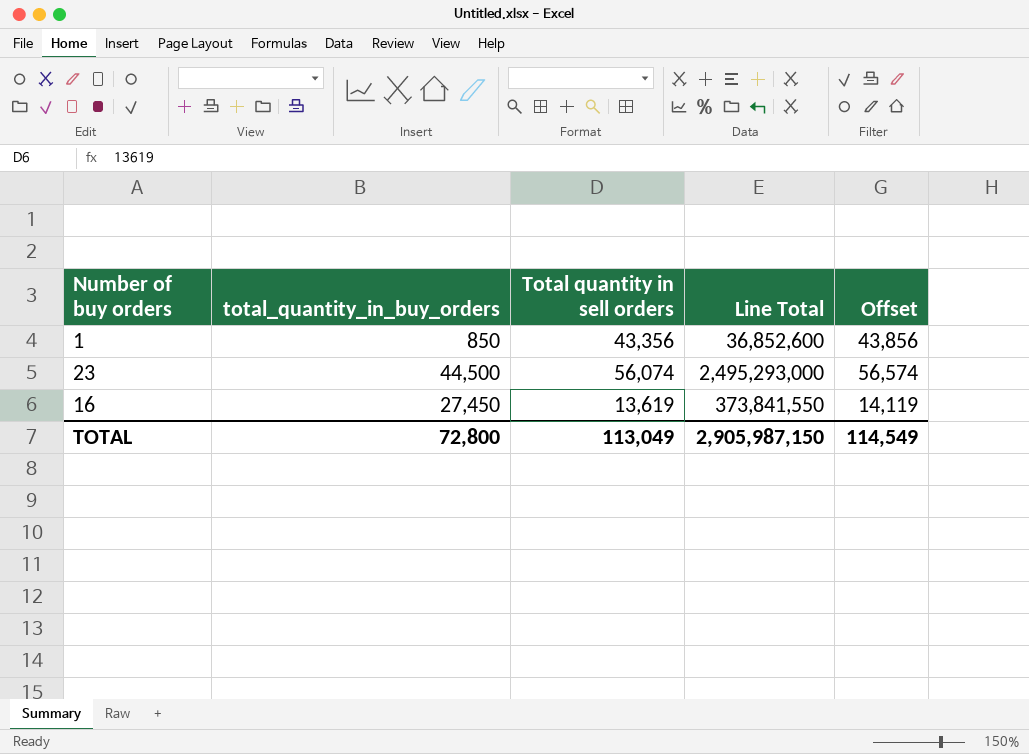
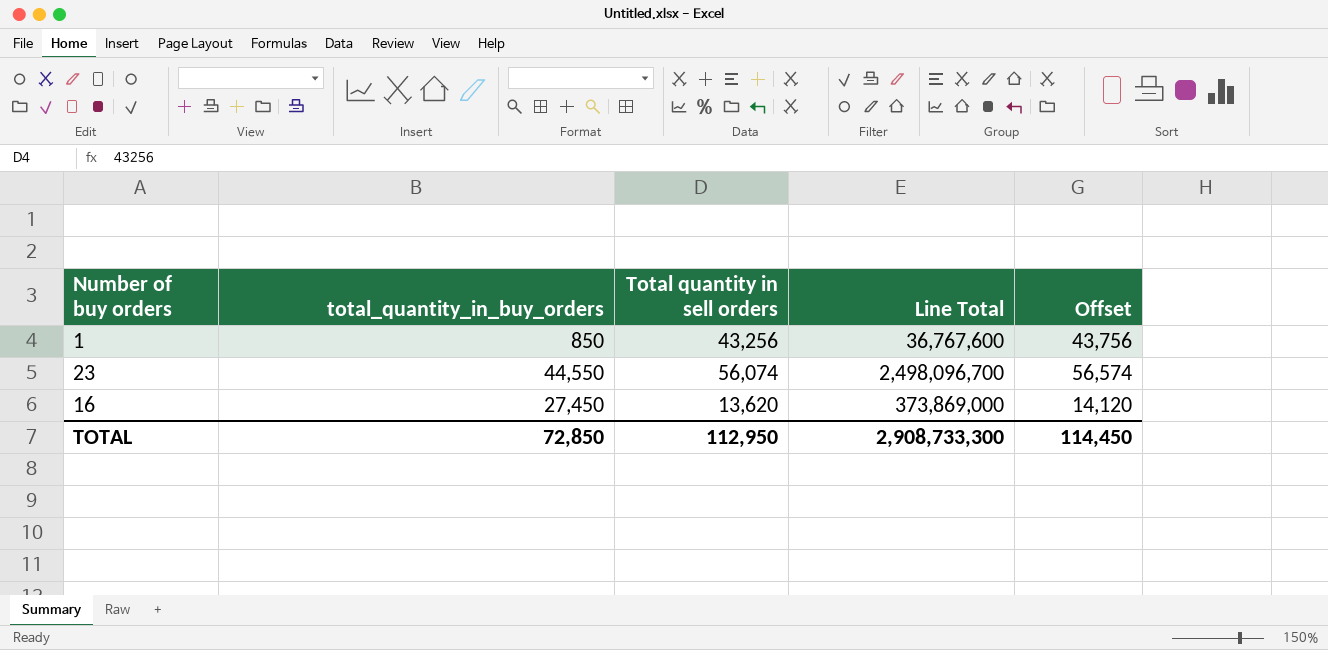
1 | Total quantity in sell orders: 43,356 -> 43,256
1 | Line Total: 36,852,600 -> 36,767,600
1 | Offset: 43,856 -> 43,756
23 | total_quantity_in_buy_orders: 44,500 -> 44,550
23 | Line Total: 2,495,293,000 -> 2,498,096,700
16 | Total quantity in sell orders: 13,619 -> 13,620
16 | Line Total: 373,841,550 -> 373,869,000
16 | Offset: 14,119 -> 14,120
TOTAL | total_quantity_in_buy_orders: 72,800 -> 72,850
TOTAL | Total quantity in sell orders: 113,049 -> 112,950
TOTAL | Line Total: 2,905,987,150 -> 2,908,733,300
TOTAL | Offset: 114,549 -> 114,450

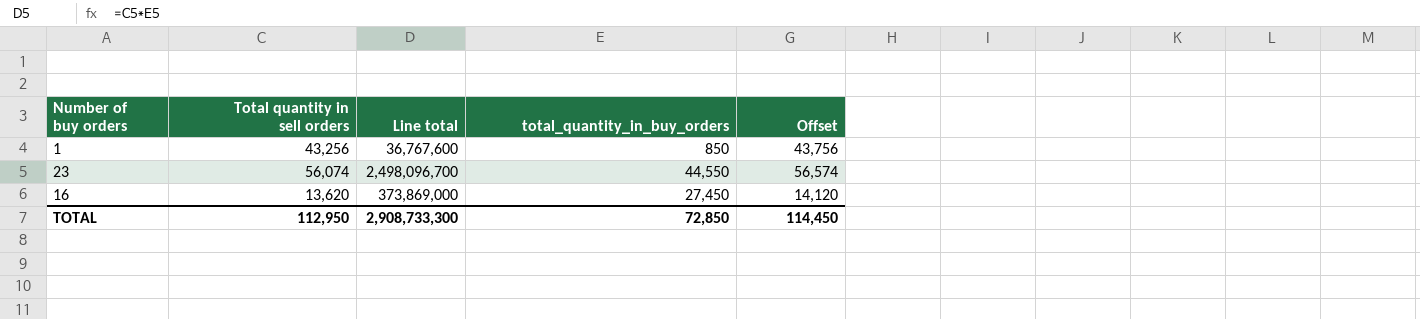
column name: Line Total -> Line total
column total_quantity_in_buy_orders | position: 2 -> 4

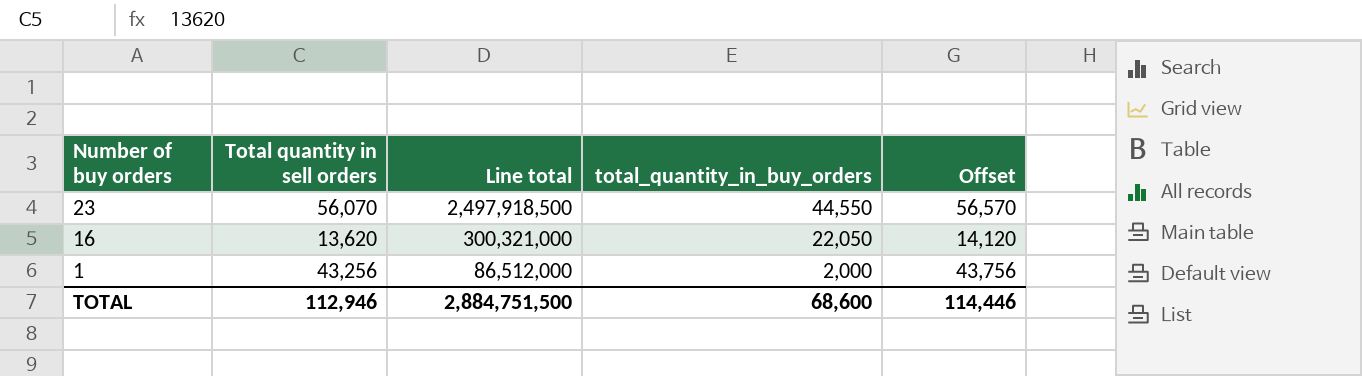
row order: none -> Number of buy orders descending
23 | Total quantity in sell orders: 56,074 -> 56,070
23 | Line total: 2,498,096,700 -> 2,497,918,500
23 | Offset: 56,574 -> 56,570
16 | Line total: 373,869,000 -> 300,321,000
16 | total_quantity_in_buy_orders: 27,450 -> 22,050
1 | Line total: 36,767,600 -> 86,512,000
1 | total_quantity_in_buy_orders: 850 -> 2,000
TOTAL | Total quantity in sell orders: 112,950 -> 112,946
TOTAL | Line total: 2,908,733,300 -> 2,884,751,500
TOTAL | total_quantity_in_buy_orders: 72,850 -> 68,600
TOTAL | Offset: 114,450 -> 114,446

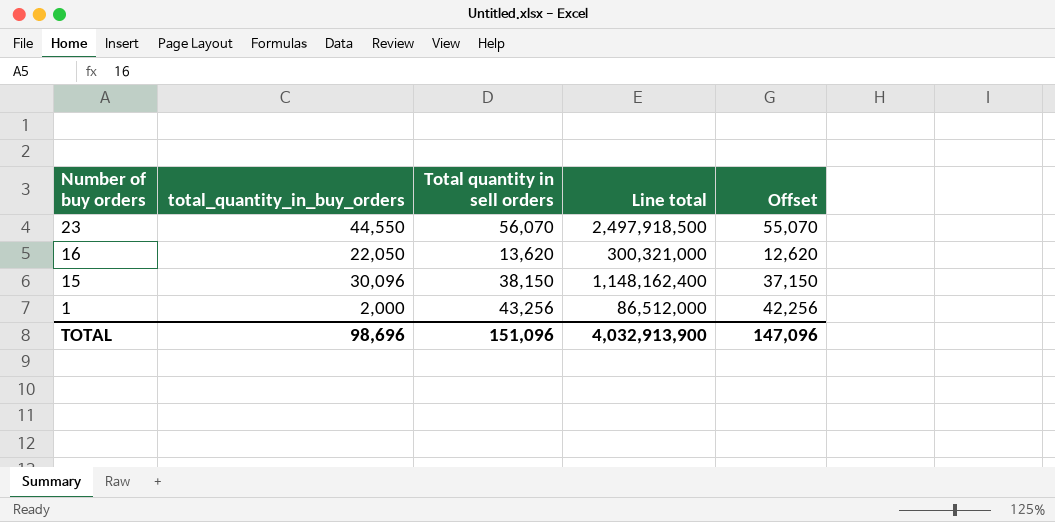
column total_quantity_in_buy_orders | position: 4 -> 2
column Offset | formula: [Total quantity in sell orders] + 500 -> [Total quantity in sell orders] - 1000
row 15: none -> 30,096 | 38,150 | 1,148,162,400 | 37,150
TOTAL | total_quantity_in_buy_orders: 68,600 -> 98,696
TOTAL | Total quantity in sell orders: 112,946 -> 151,096
TOTAL | Line total: 2,884,751,500 -> 4,032,913,900
TOTAL | Offset: 114,446 -> 147,096

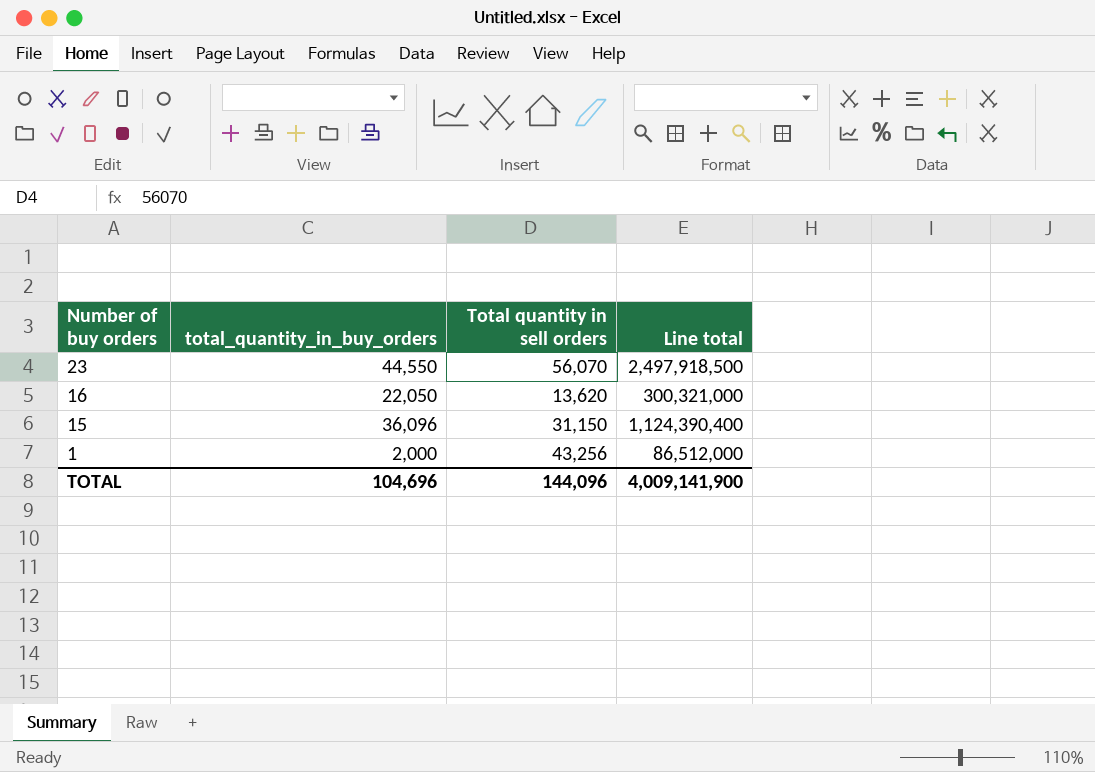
column Offset | formula: [Total quantity in sell orders] - 1000 -> none
15 | total_quantity_in_buy_orders: 30,096 -> 36,096
15 | Total quantity in sell orders: 38,150 -> 31,150
15 | Line total: 1,148,162,400 -> 1,124,390,400
TOTAL | total_quantity_in_buy_orders: 98,696 -> 104,696
TOTAL | Total quantity in sell orders: 151,096 -> 144,096
TOTAL | Line total: 4,032,913,900 -> 4,009,141,900

